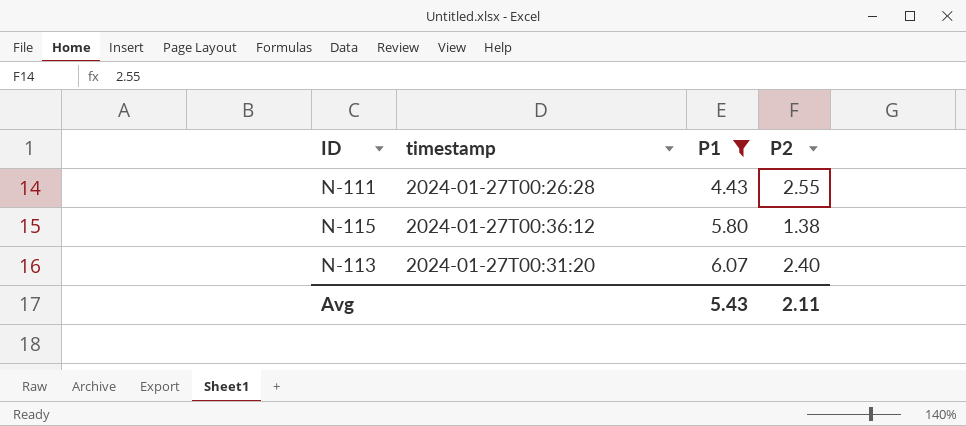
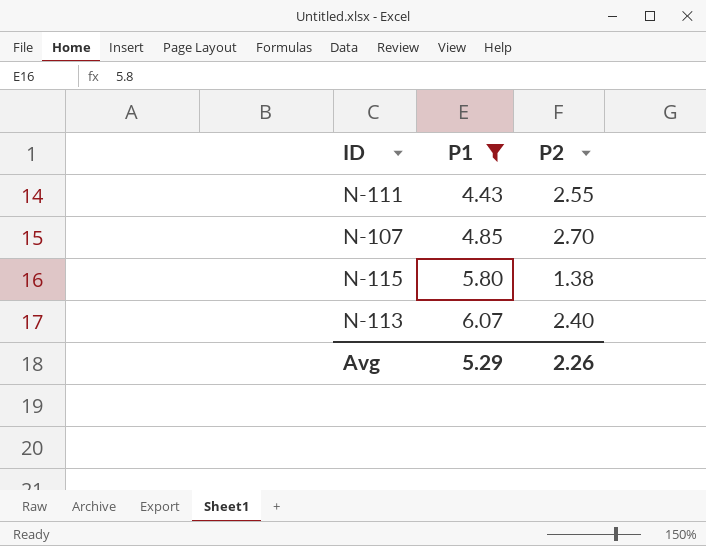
column timestamp | position: 2 -> none
row N-107: none -> 4.85 | 2.70
Avg | P1: 5.43 -> 5.29
Avg | P2: 2.11 -> 2.26

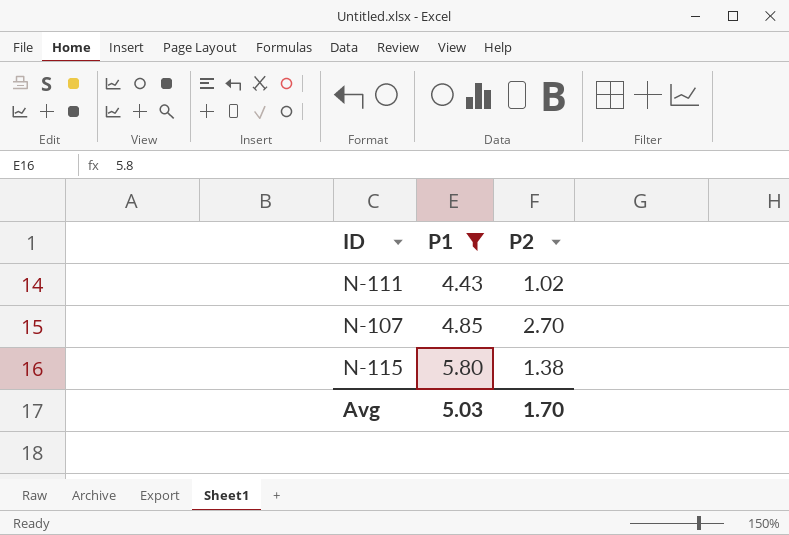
row N-113: 6.07 | 2.40 -> none
N-111 | P2: 2.55 -> 1.02
Avg | P1: 5.29 -> 5.03
Avg | P2: 2.26 -> 1.70

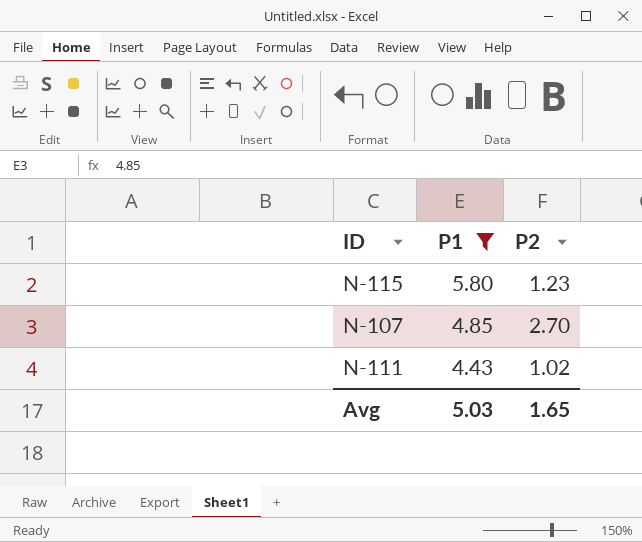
row order: P1 ascending -> P1 descending
N-115 | P2: 1.38 -> 1.23
Avg | P2: 1.70 -> 1.65

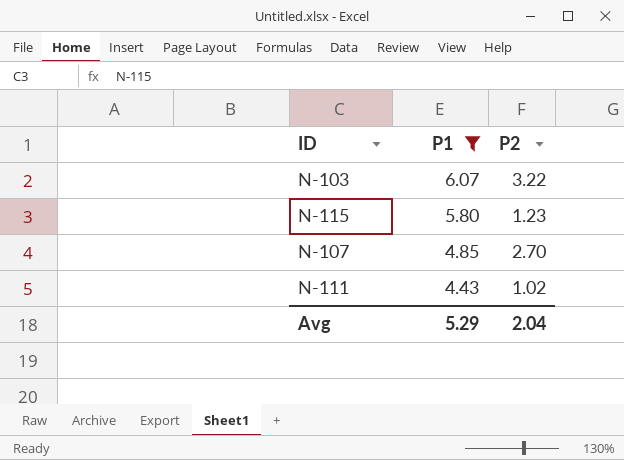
row N-103: none -> 6.07 | 3.22
Avg | P1: 5.03 -> 5.29
Avg | P2: 1.65 -> 2.04

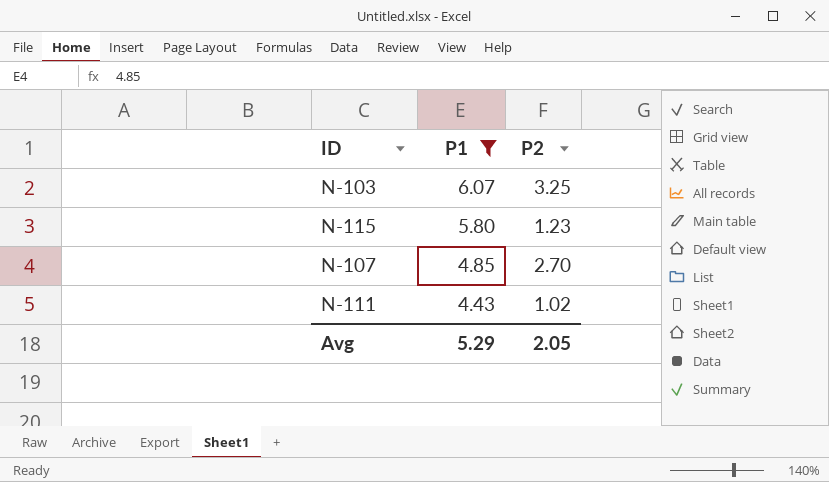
N-103 | P2: 3.22 -> 3.25
Avg | P2: 2.04 -> 2.05

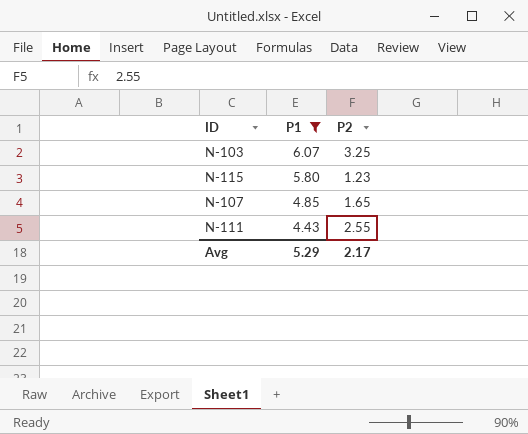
N-107 | P2: 2.70 -> 1.65
N-111 | P2: 1.02 -> 2.55
Avg | P2: 2.05 -> 2.17

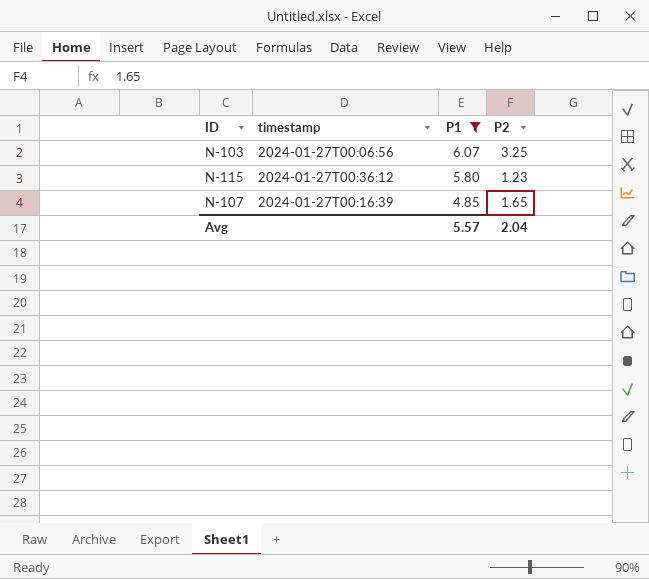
column timestamp | position: none -> 2
row N-111: 4.43 | 2.55 -> none
Avg | P1: 5.29 -> 5.57
Avg | P2: 2.17 -> 2.04

